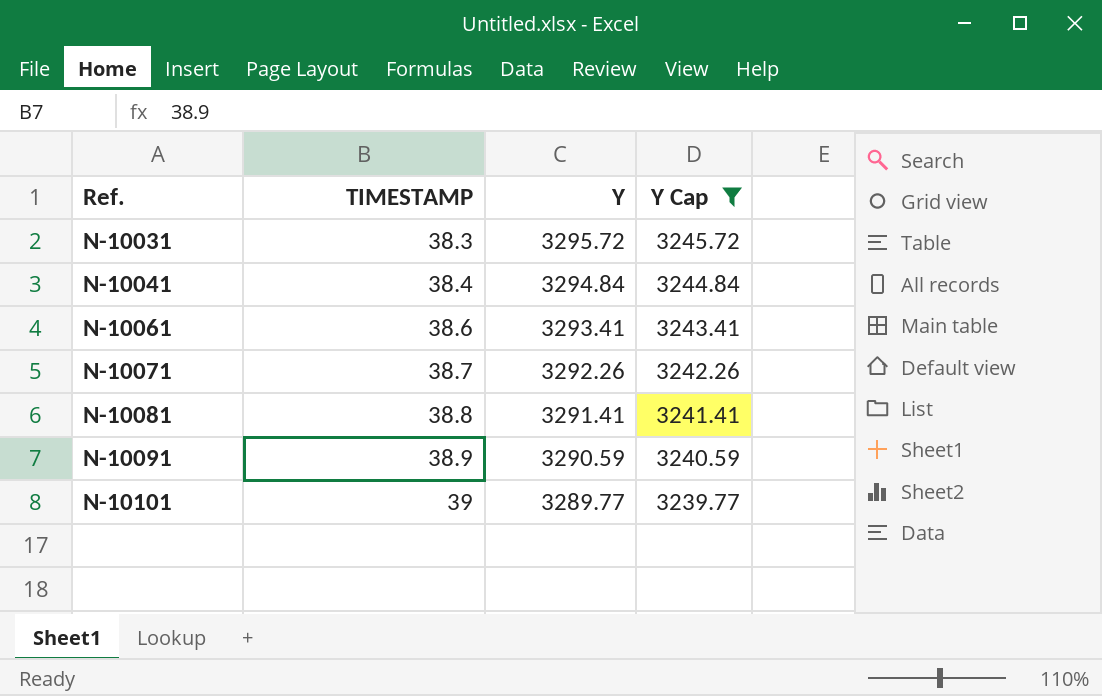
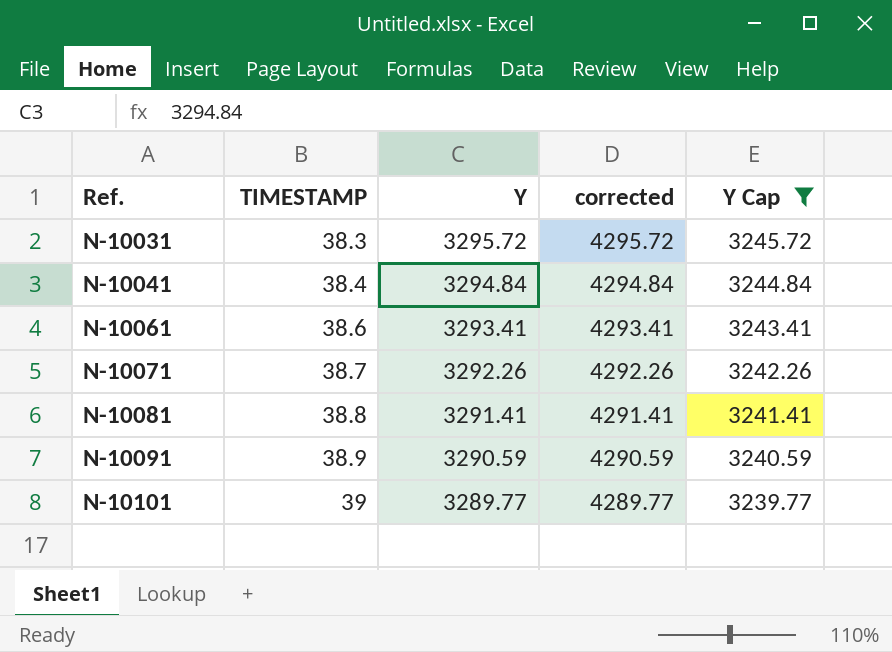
column corrected | formula: none -> [Y] + 1000

